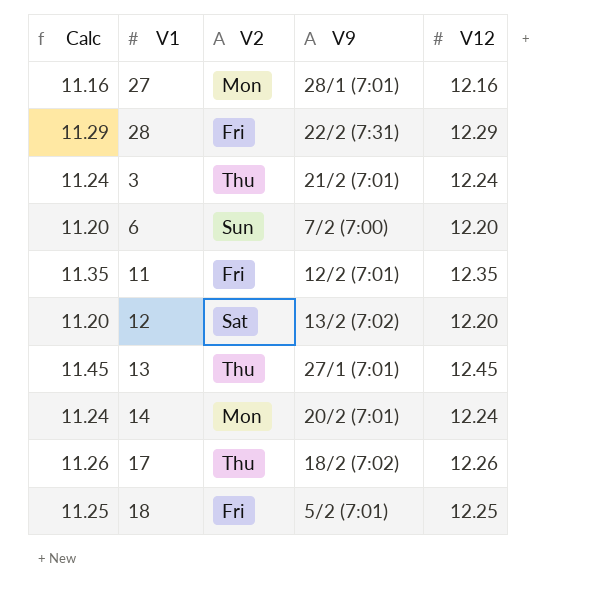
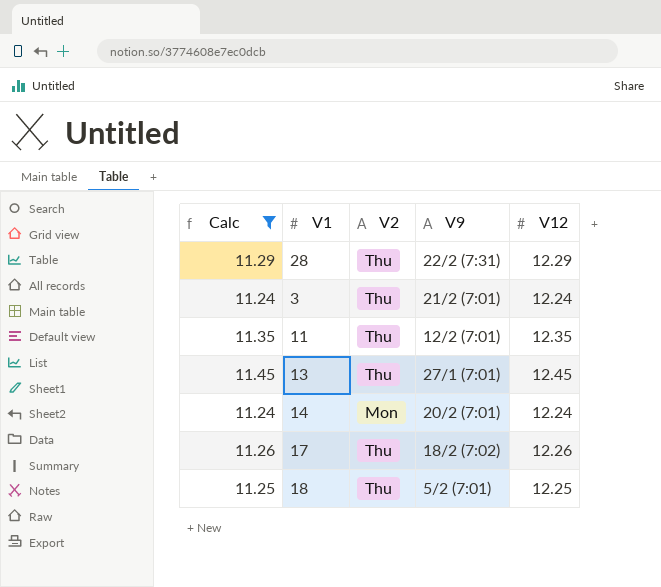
filter: none -> Calc >= 11.24
28 | V2: Fri -> Thu
11 | V2: Fri -> Thu
18 | V2: Fri -> Thu

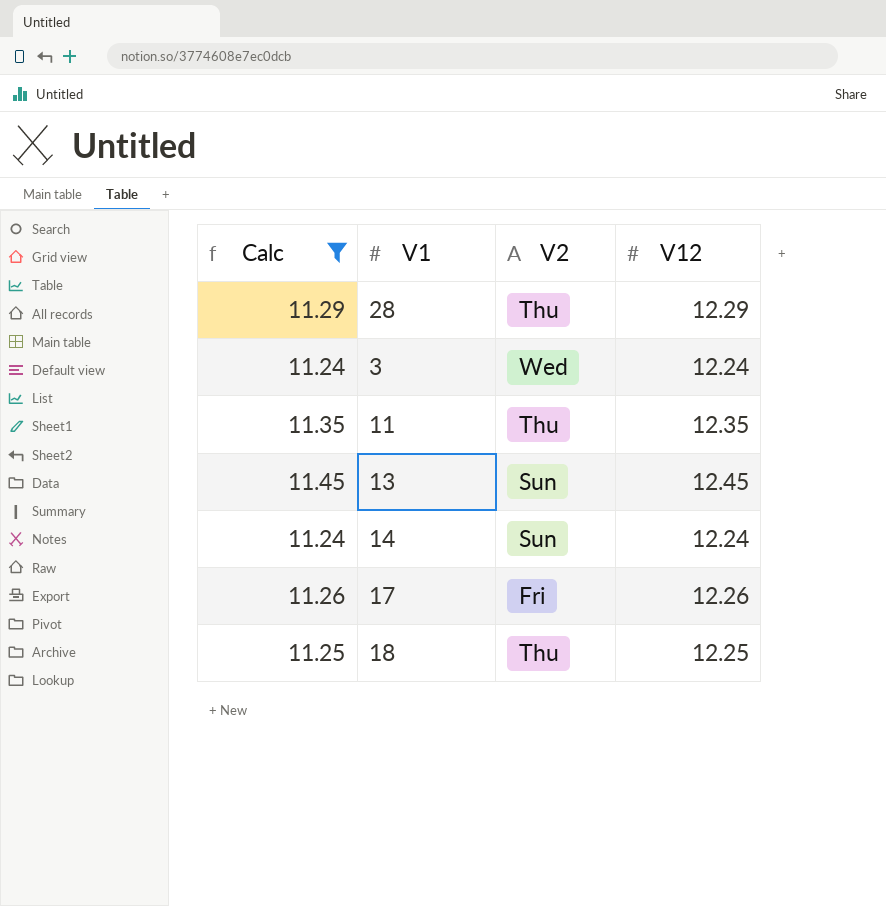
column V9 | position: 4 -> none
3 | V2: Thu -> Wed
13 | V2: Thu -> Sun
14 | V2: Mon -> Sun
17 | V2: Thu -> Fri

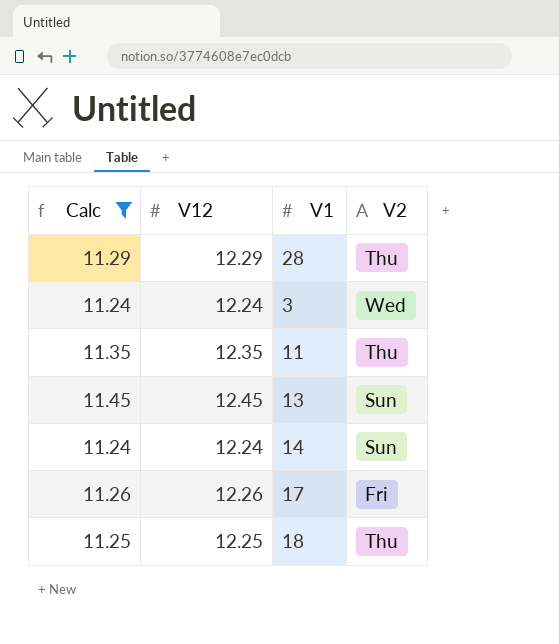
column V12 | position: 4 -> 2

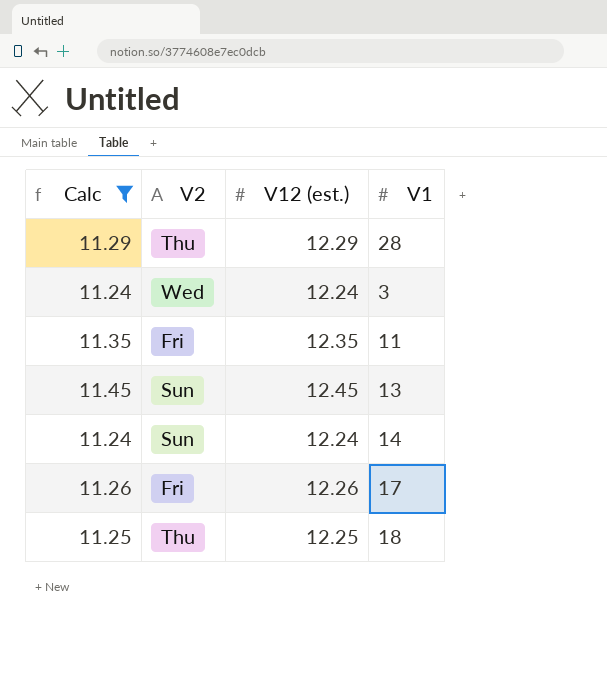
column V2 | position: 4 -> 2
column name: V12 -> V12 (est.)
11 | V2: Thu -> Fri

